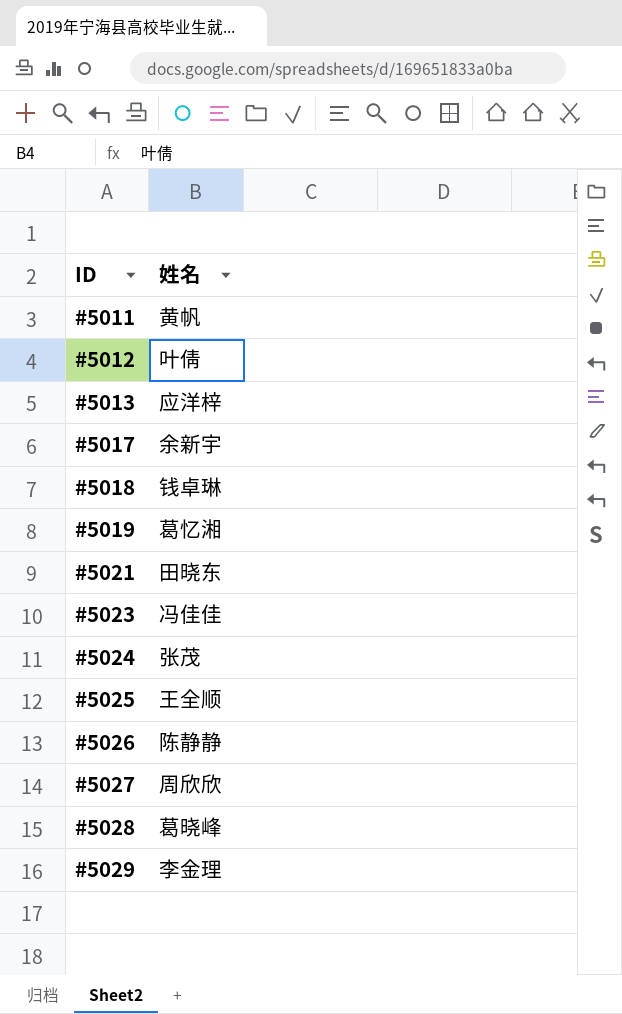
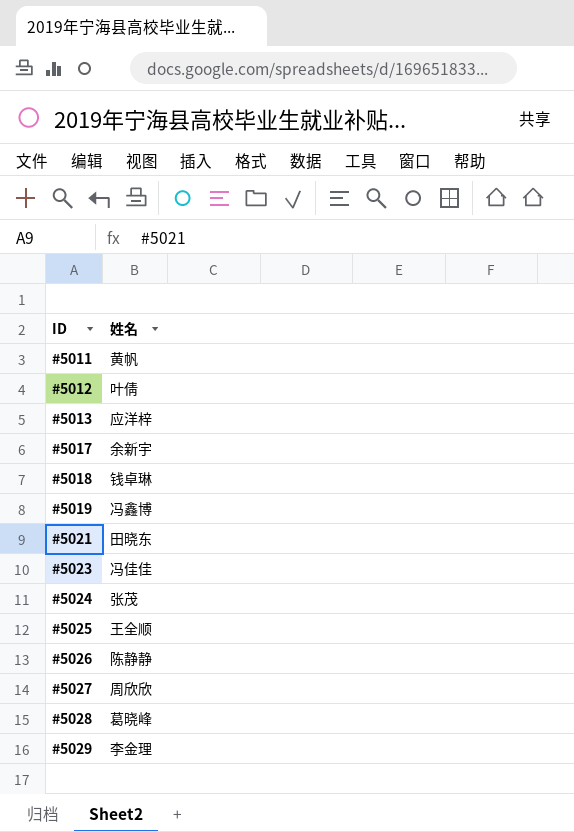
#5019 | 姓名: 葛忆湘 -> 冯鑫博

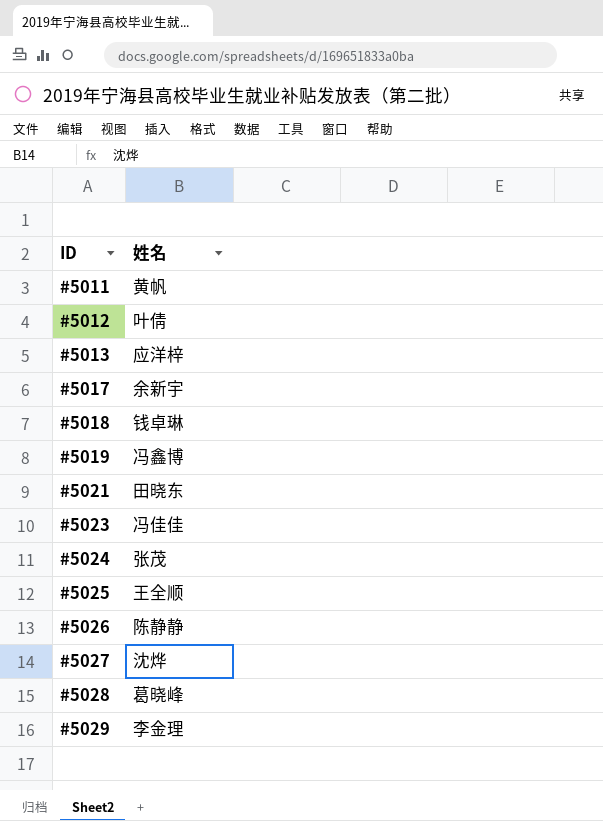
#5027 | 姓名: 周欣欣 -> 沈烨

